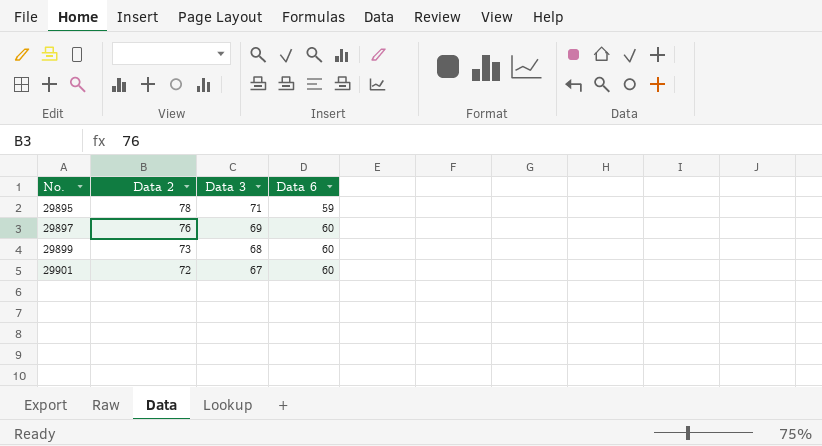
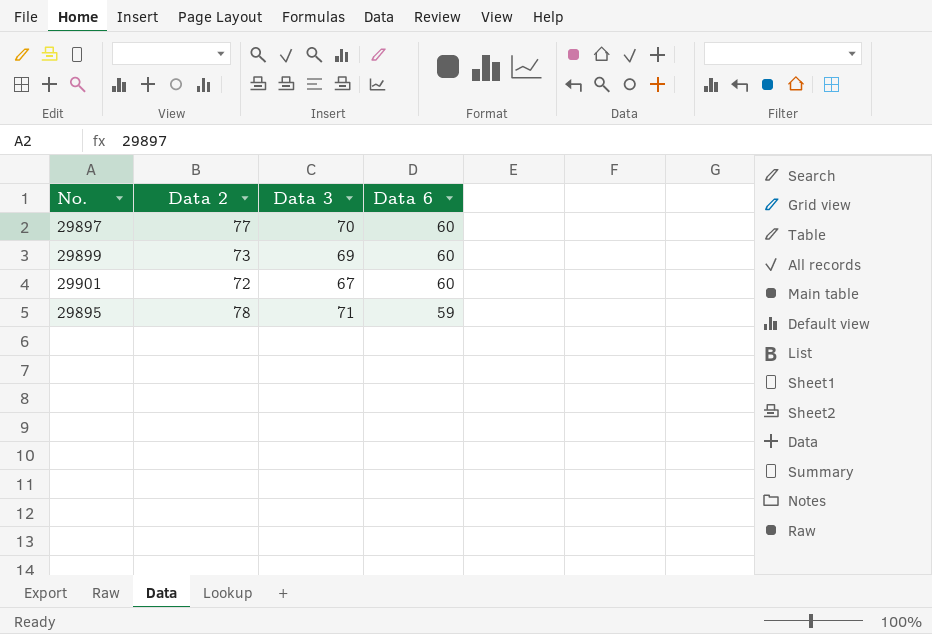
row order: No. ascending -> Data 6 descending
29897 | Data 2: 76 -> 77
29897 | Data 3: 69 -> 70
29899 | Data 3: 68 -> 69

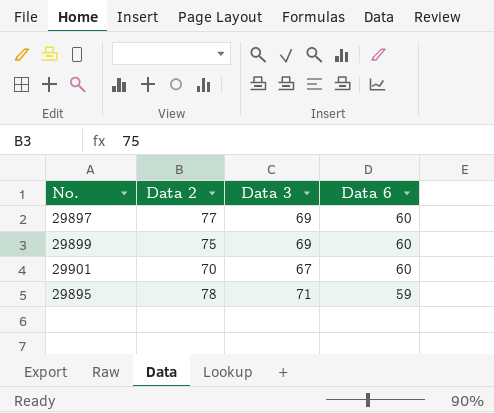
29897 | Data 3: 70 -> 69
29899 | Data 2: 73 -> 75
29901 | Data 2: 72 -> 70

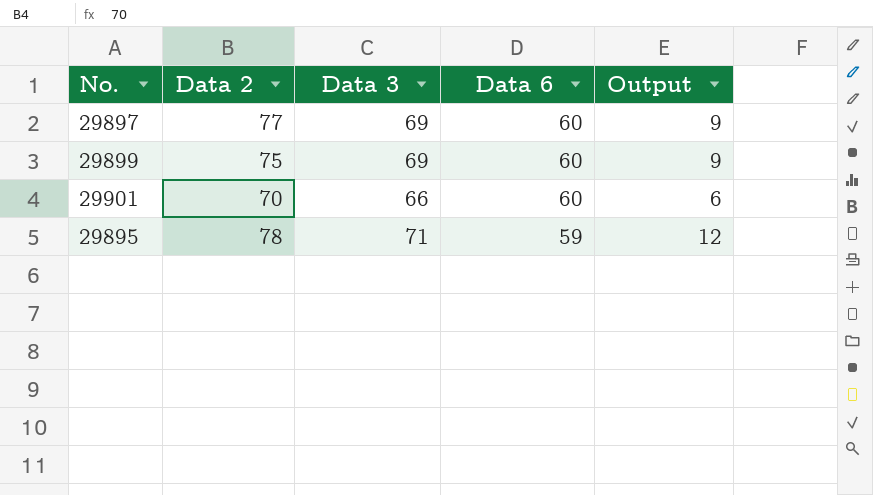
column Output | formula: none -> [Data 3] - [Data 6]
29901 | Data 3: 67 -> 66

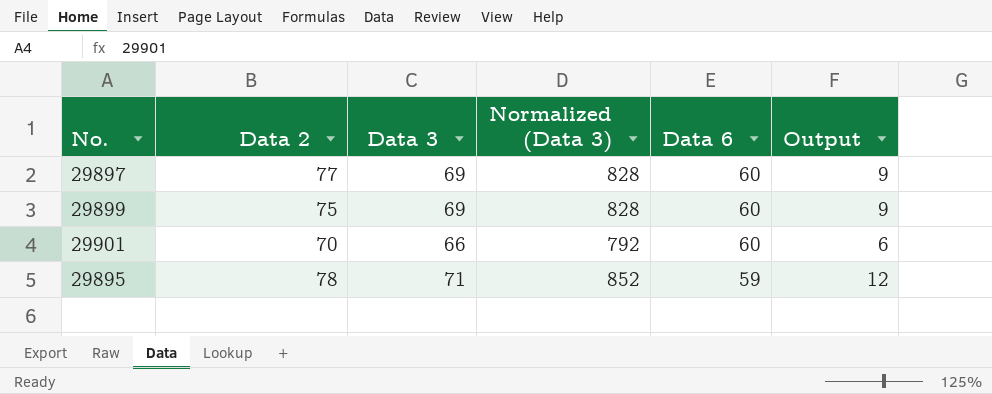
column Normalized (Data 3) | formula: none -> [Data 3] * 12

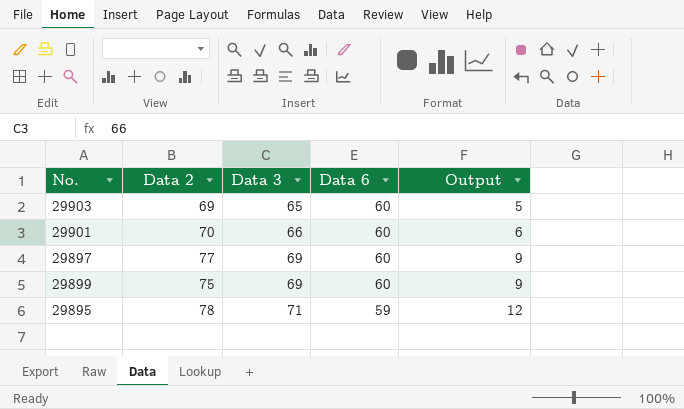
row order: Data 6 descending -> Data 3 ascending
column Normalized (Data 3) | formula: [Data 3] * 12 -> none
row 29903: none -> 69 | 65 | 60 | 5

